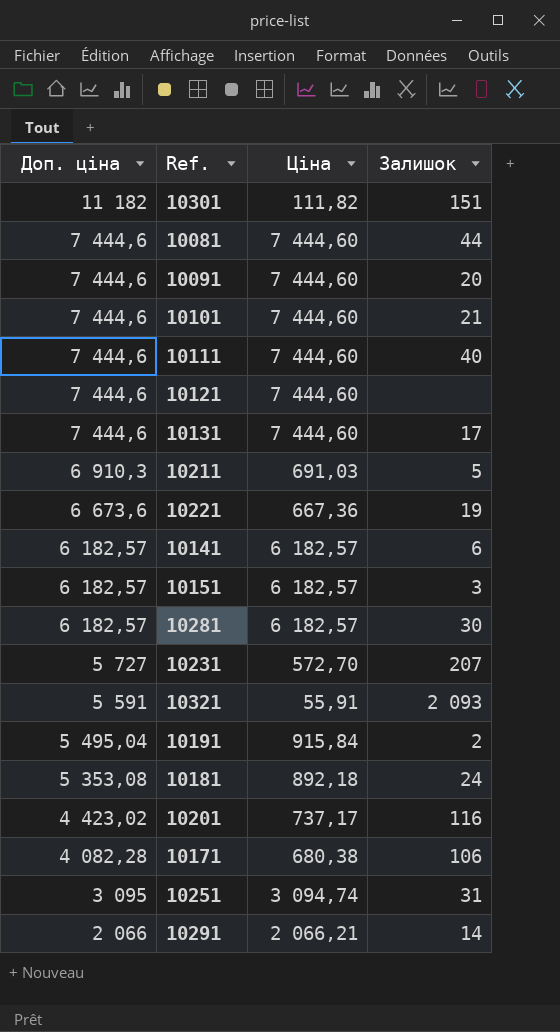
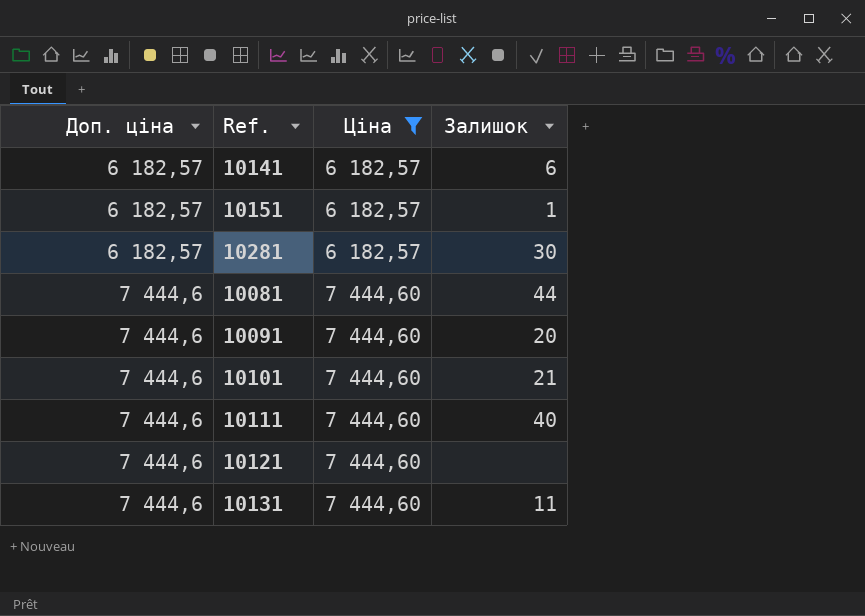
filter: none -> Ціна >= 6 182,57
row order: Доп. ціна descending -> Доп. ціна ascending
10151 | Залишок: 3 -> 1
10131 | Залишок: 17 -> 11

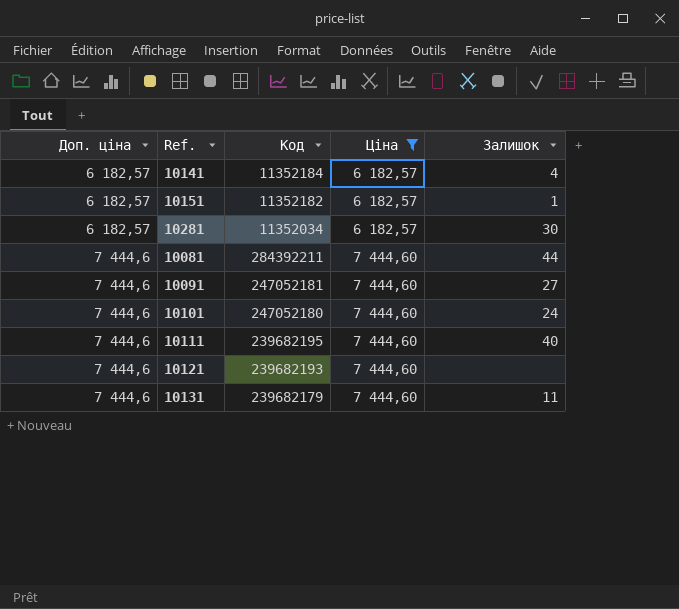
column Код | position: none -> 3
10141 | Залишок: 6 -> 4
10091 | Залишок: 20 -> 27
10101 | Залишок: 21 -> 24

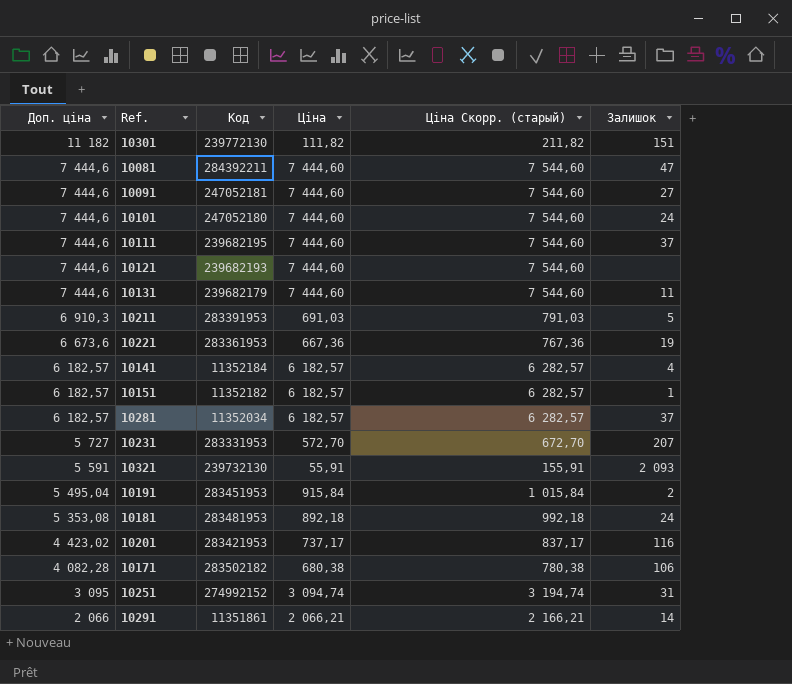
filter: Ціна >= 6 182,57 -> none
row order: Доп. ціна ascending -> Доп. ціна descending
column Ціна Скорр. (старый) | formula: none -> [Ціна] + 100
10081 | Залишок: 44 -> 47
10111 | Залишок: 40 -> 37
10281 | Залишок: 30 -> 37

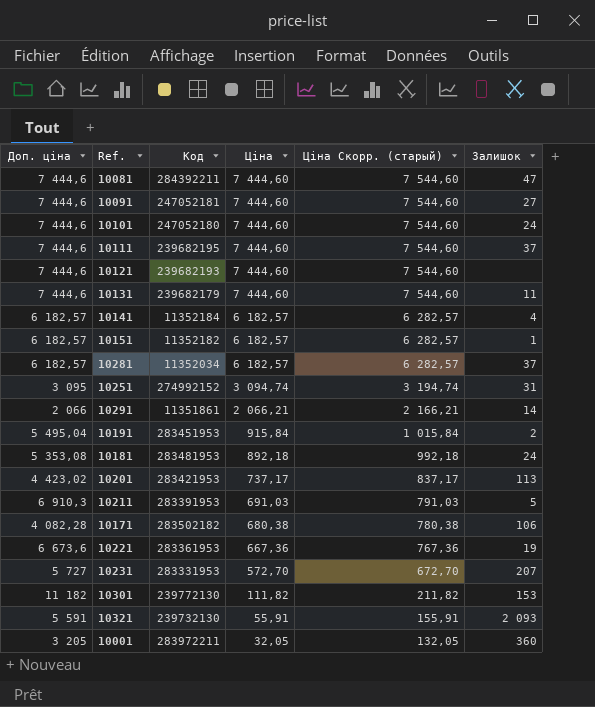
row order: Доп. ціна descending -> Ціна descending
10201 | Залишок: 116 -> 113
10301 | Залишок: 151 -> 153
row 10001: none -> 3 205 | 283972211 | 32,05 | 132,05 | 360

